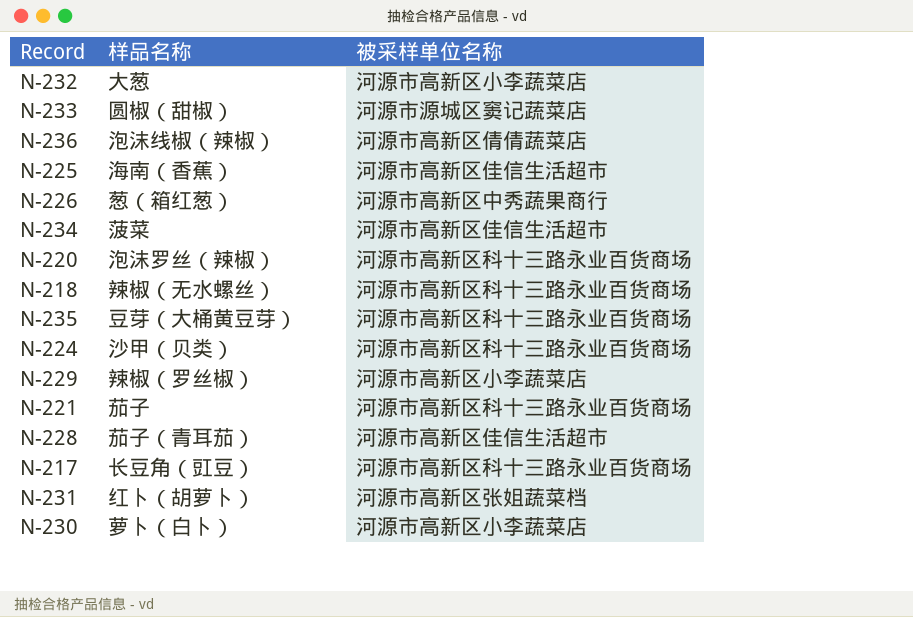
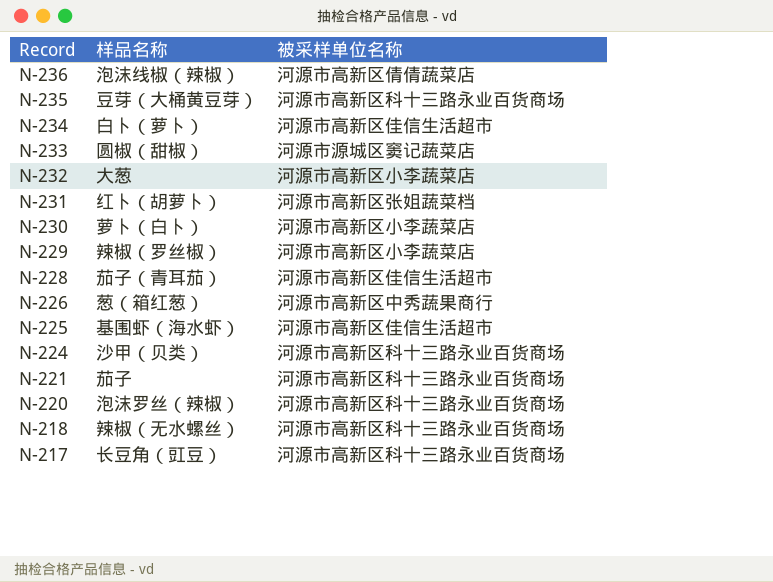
row order: none -> Record descending
N-234 | 样品名称: 菠菜 -> 白卜（萝卜）
N-225 | 样品名称: 海南（香蕉） -> 基围虾（海水虾）

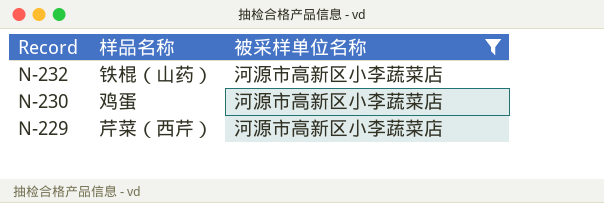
filter: none -> 被采样单位名称 = 河源市高新区小李蔬菜店
N-232 | 样品名称: 大葱 -> 铁棍（山药）
N-230 | 样品名称: 萝卜（白卜） -> 鸡蛋
N-229 | 样品名称: 辣椒（罗丝椒） -> 芹菜（西芹）

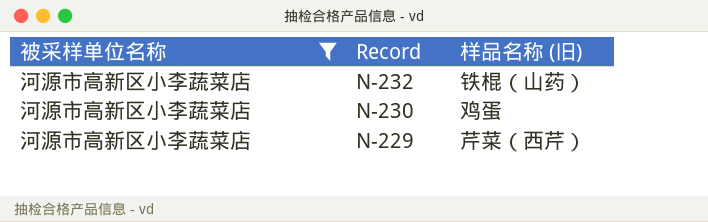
column 被采样单位名称 | position: 3 -> 1
column name: 样品名称 -> 样品名称 (旧)

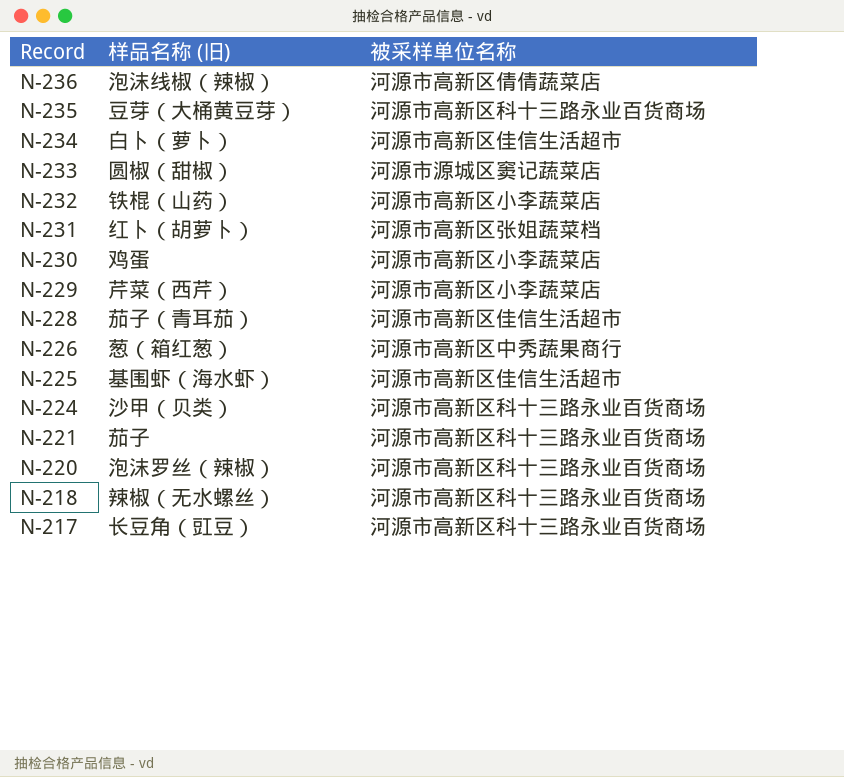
filter: 被采样单位名称 = 河源市高新区小李蔬菜店 -> none
column 被采样单位名称 | position: 1 -> 3

